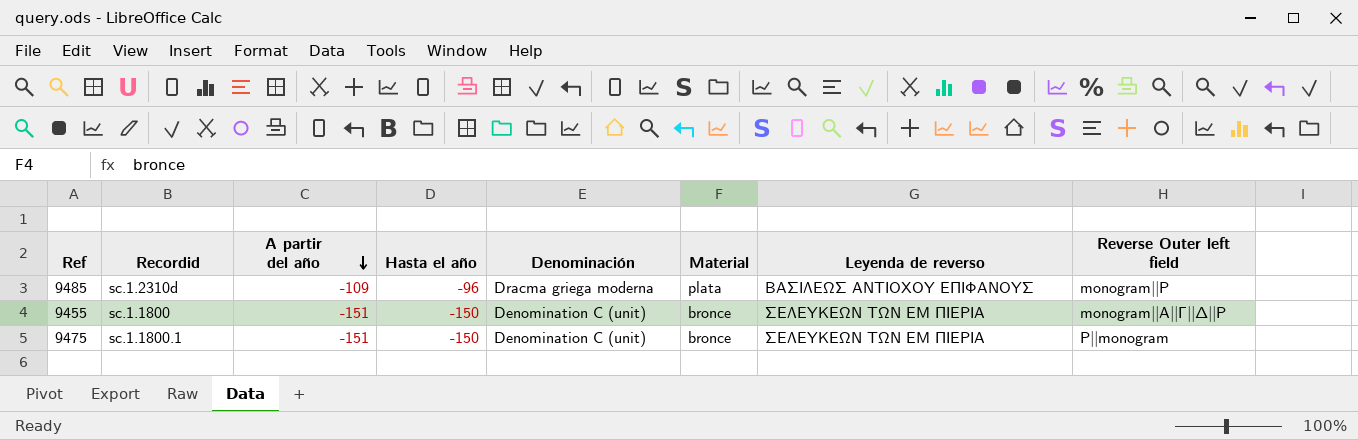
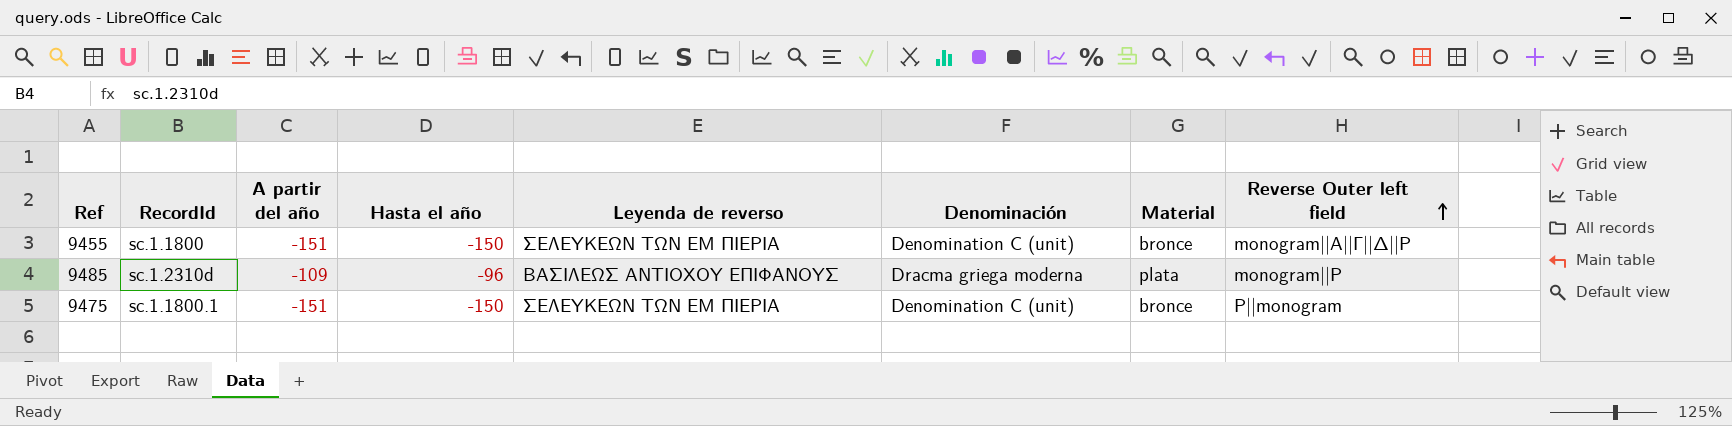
row order: A partir del año descending -> Reverse Outer left field ascending
column name: Recordid -> RecordId
column Leyenda de reverso | position: 7 -> 5

